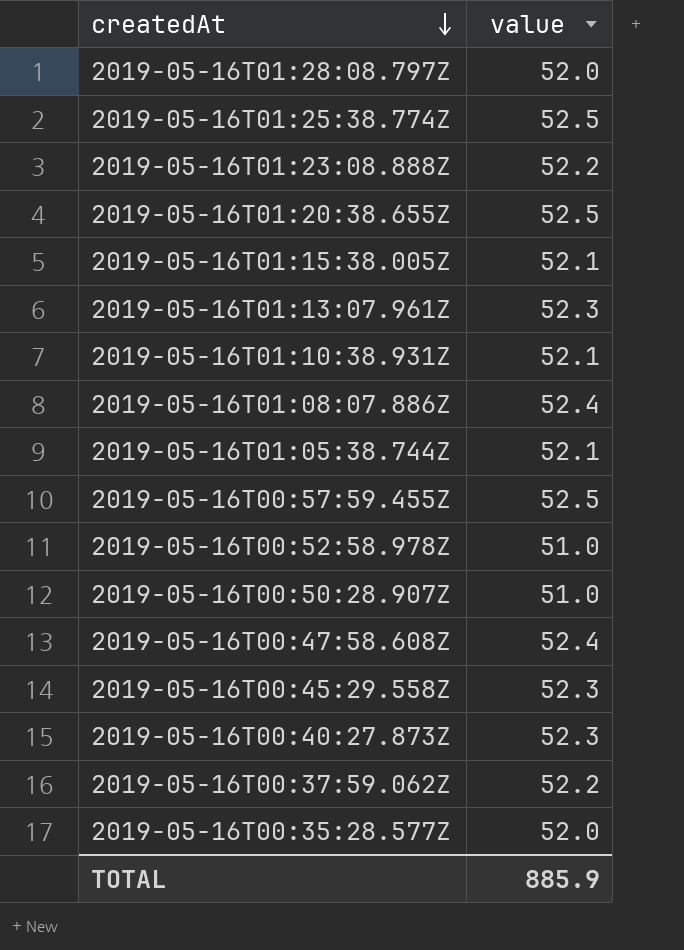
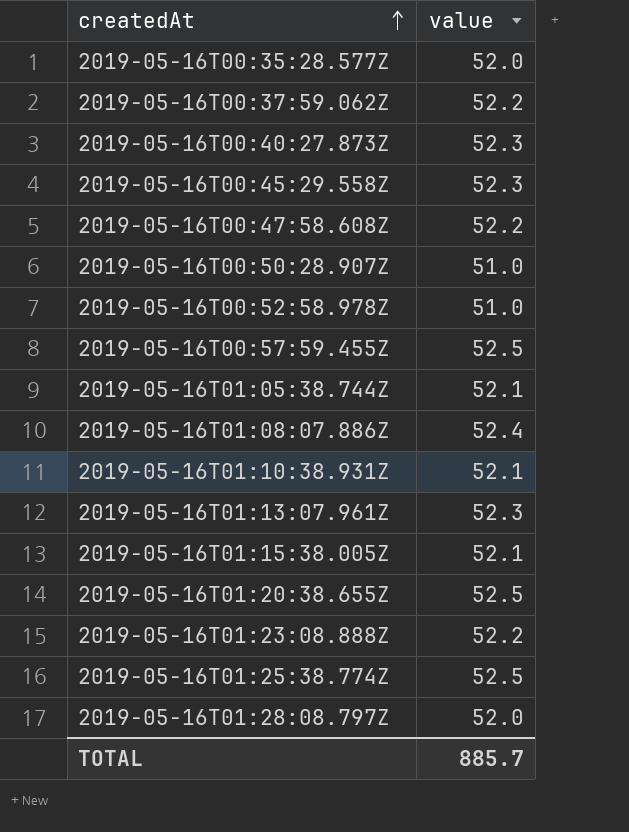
row order: createdAt descending -> createdAt ascending
2019-05-16T00:47:58.608Z | value: 52.4 -> 52.2
TOTAL | value: 885.9 -> 885.7

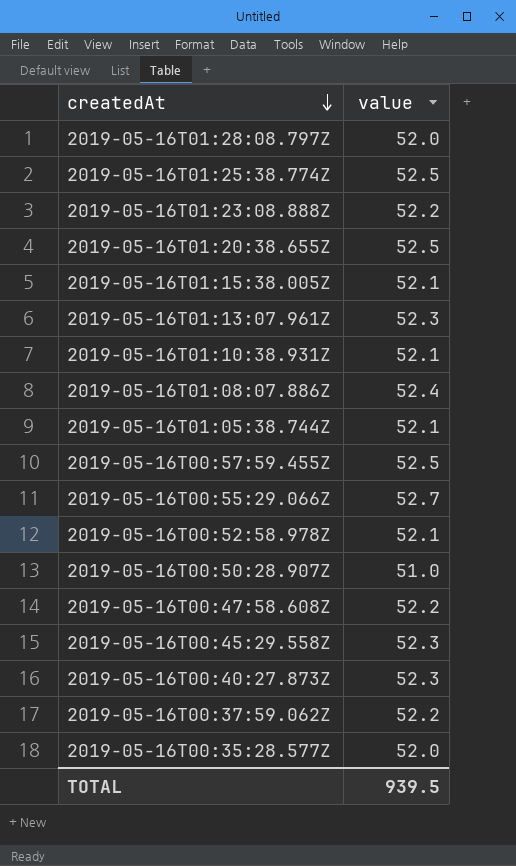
row order: createdAt ascending -> createdAt descending
row 2019-05-16T00:55:29.066Z: none -> 52.7
2019-05-16T00:52:58.978Z | value: 51.0 -> 52.1
TOTAL | value: 885.7 -> 939.5

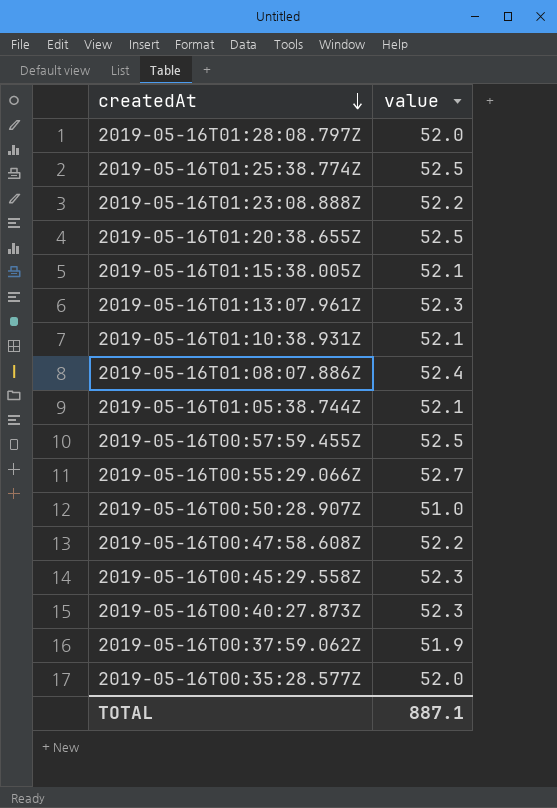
row 2019-05-16T00:52:58.978Z: 52.1 -> none
2019-05-16T00:37:59.062Z | value: 52.2 -> 51.9
TOTAL | value: 939.5 -> 887.1

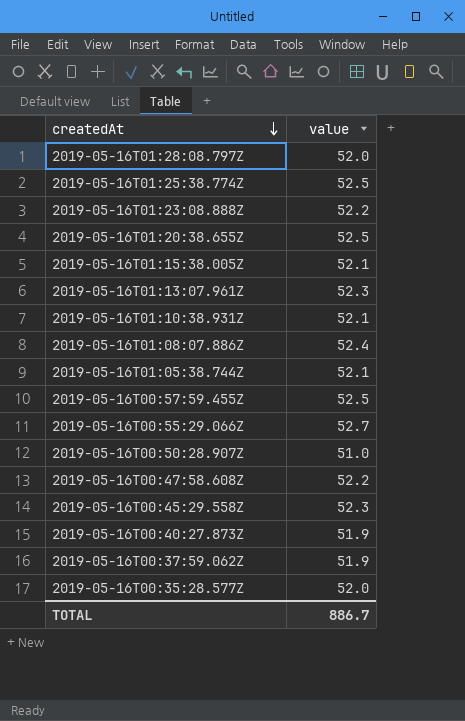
2019-05-16T00:40:27.873Z | value: 52.3 -> 51.9
TOTAL | value: 887.1 -> 886.7

